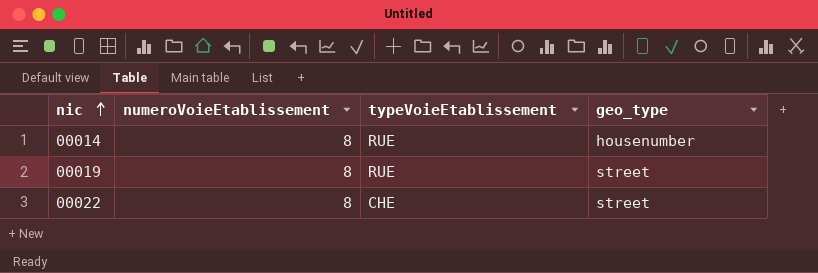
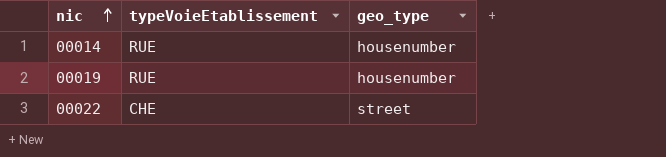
column numeroVoieEtablissement | position: 2 -> none
00019 | geo_type: street -> housenumber

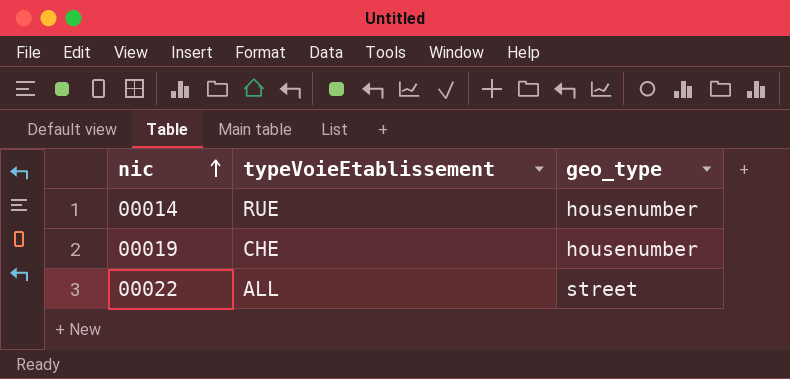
00019 | typeVoieEtablissement: RUE -> CHE
00022 | typeVoieEtablissement: CHE -> ALL

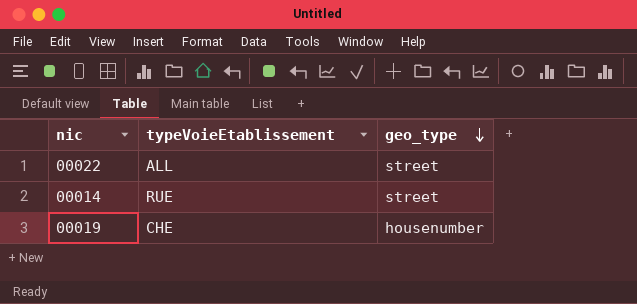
row order: nic ascending -> geo_type descending
00014 | geo_type: housenumber -> street

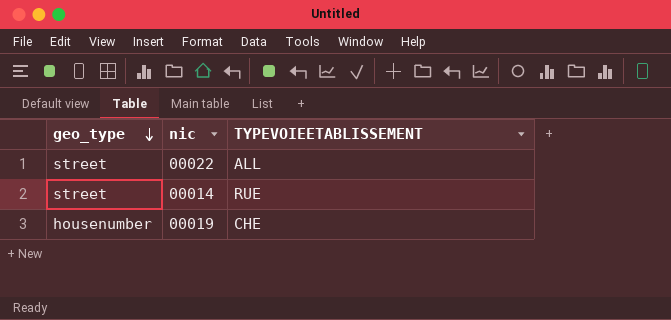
column geo_type | position: 3 -> 1
column name: typeVoieEtablissement -> TYPEVOIEETABLISSEMENT

